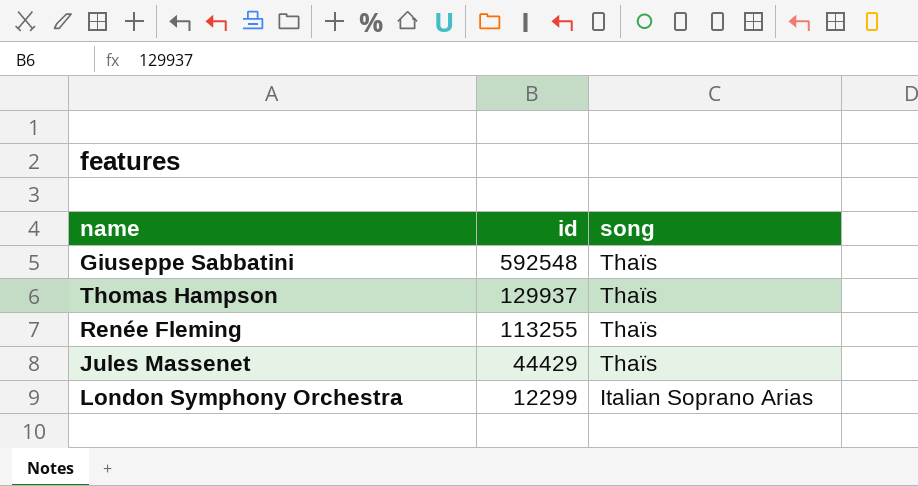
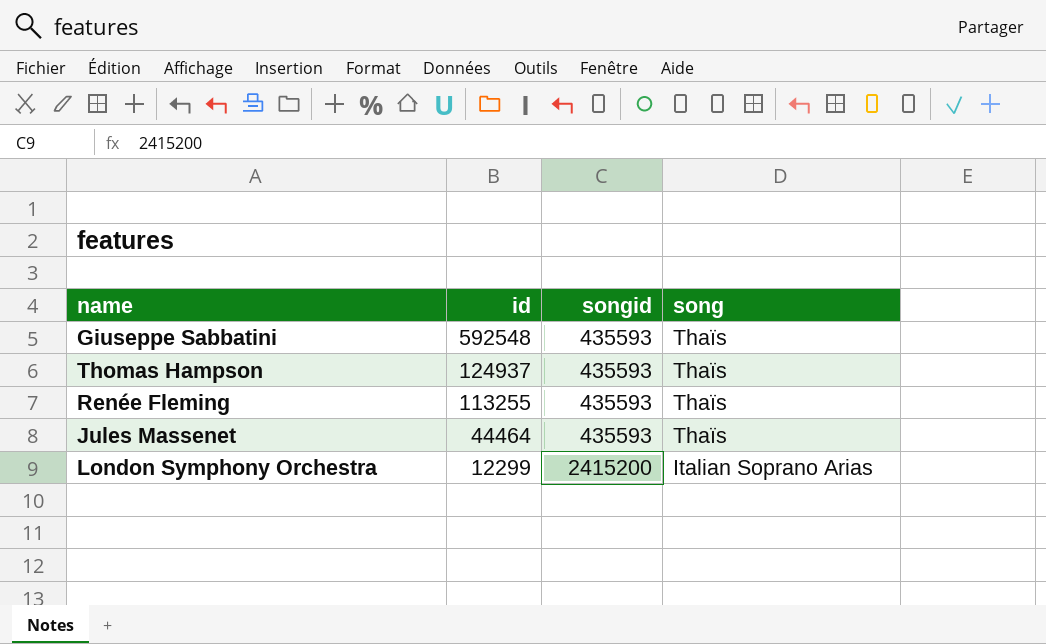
column songid | position: none -> 3
Thomas Hampson | id: 129937 -> 124937
Jules Massenet | id: 44429 -> 44464

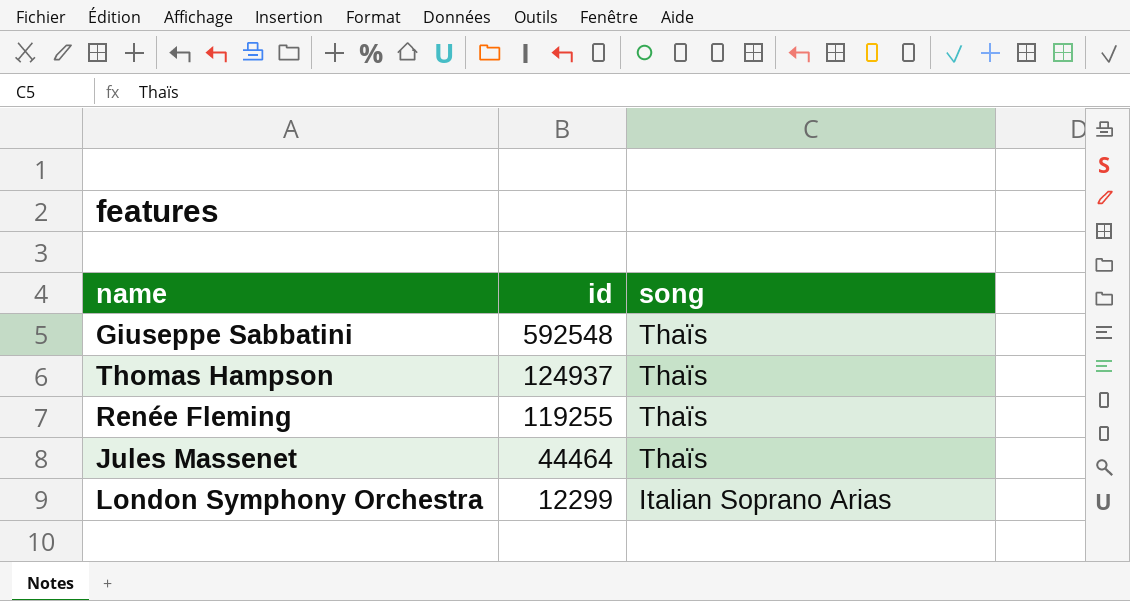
column songid | position: 3 -> none
Renée Fleming | id: 113255 -> 119255

